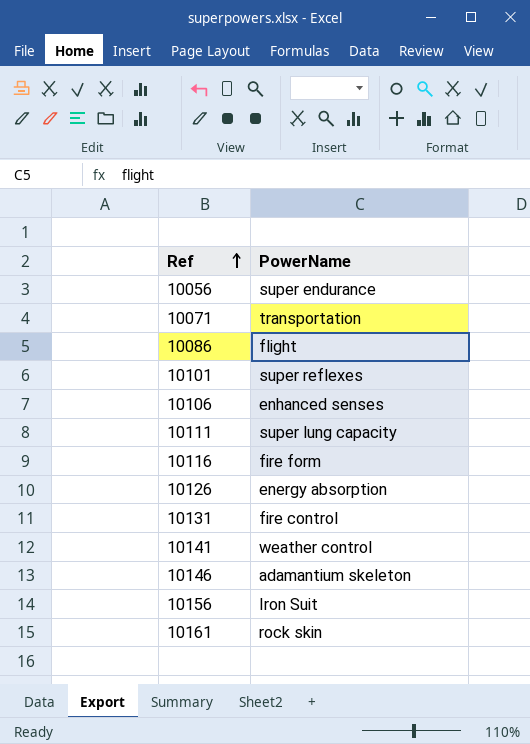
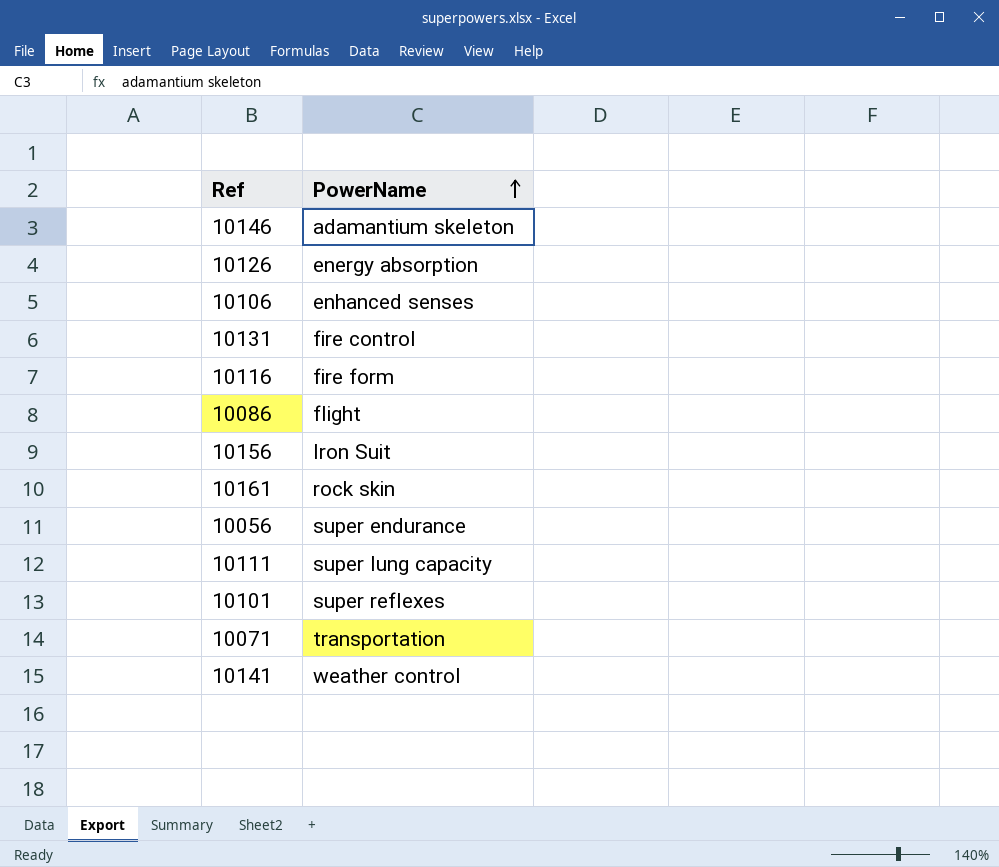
row order: Ref ascending -> PowerName ascending

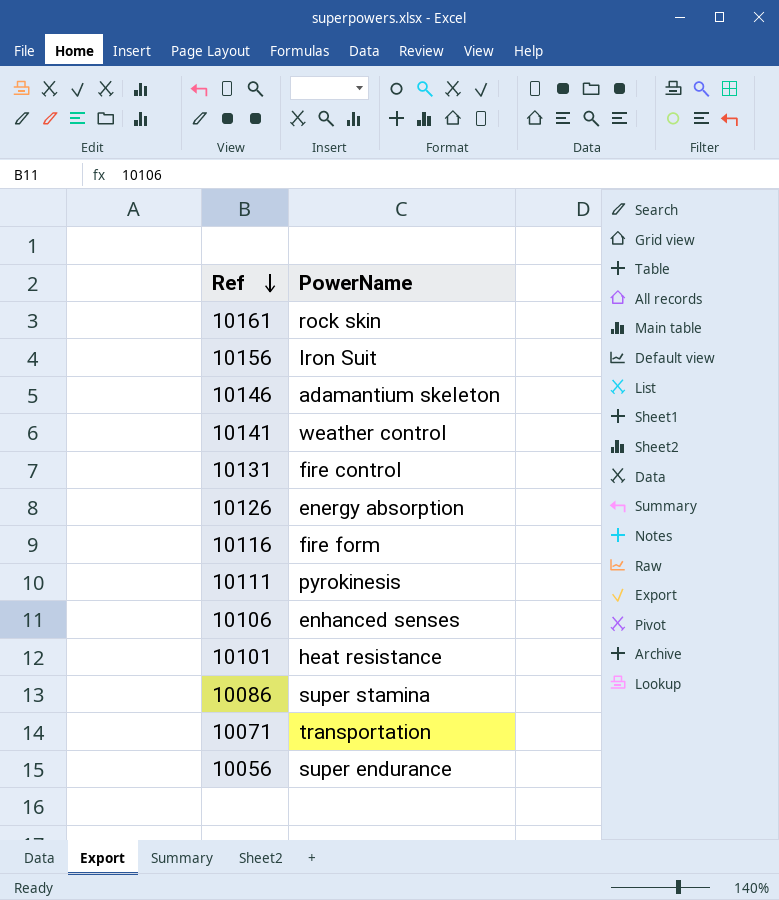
row order: PowerName ascending -> Ref descending
10111 | PowerName: super lung capacity -> pyrokinesis
10101 | PowerName: super reflexes -> heat resistance
10086 | PowerName: flight -> super stamina

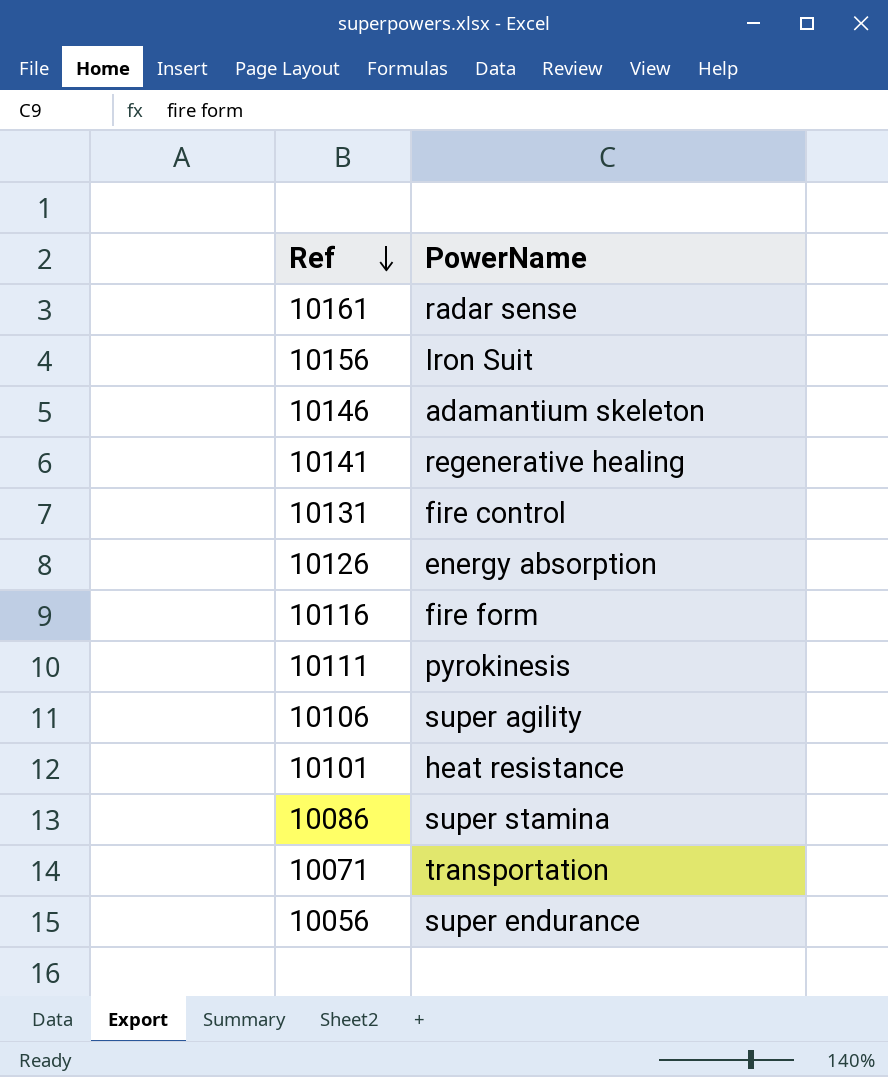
10161 | PowerName: rock skin -> radar sense
10141 | PowerName: weather control -> regenerative healing
10106 | PowerName: enhanced senses -> super agility

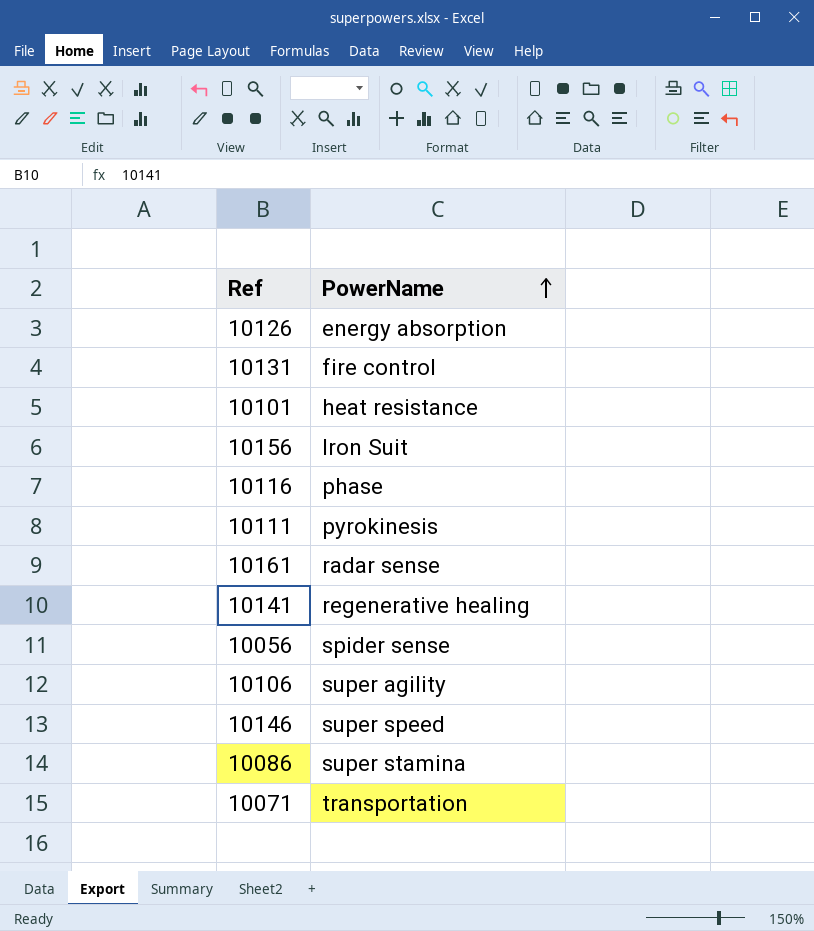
row order: Ref descending -> PowerName ascending
10116 | PowerName: fire form -> phase
10056 | PowerName: super endurance -> spider sense
10146 | PowerName: adamantium skeleton -> super speed

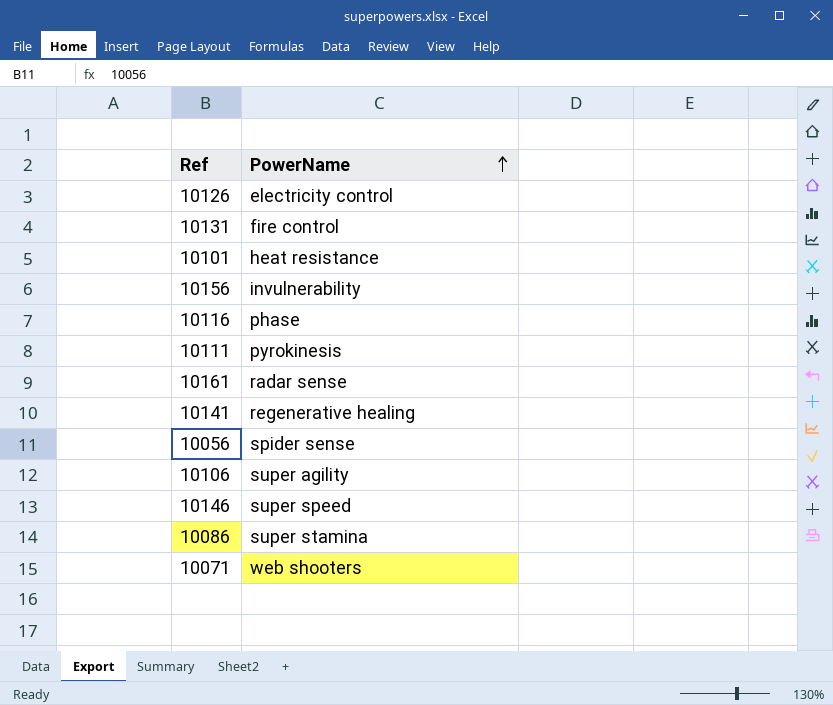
10126 | PowerName: energy absorption -> electricity control
10156 | PowerName: Iron Suit -> invulnerability
10071 | PowerName: transportation -> web shooters

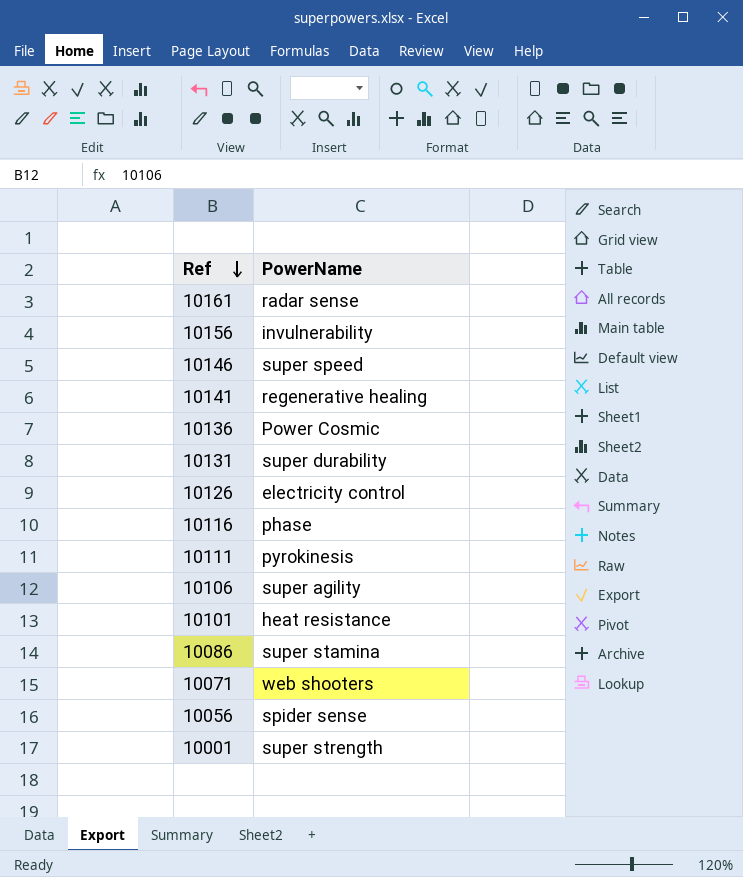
row order: PowerName ascending -> Ref descending
row 10136: none -> Power Cosmic
10131 | PowerName: fire control -> super durability
row 10001: none -> super strength

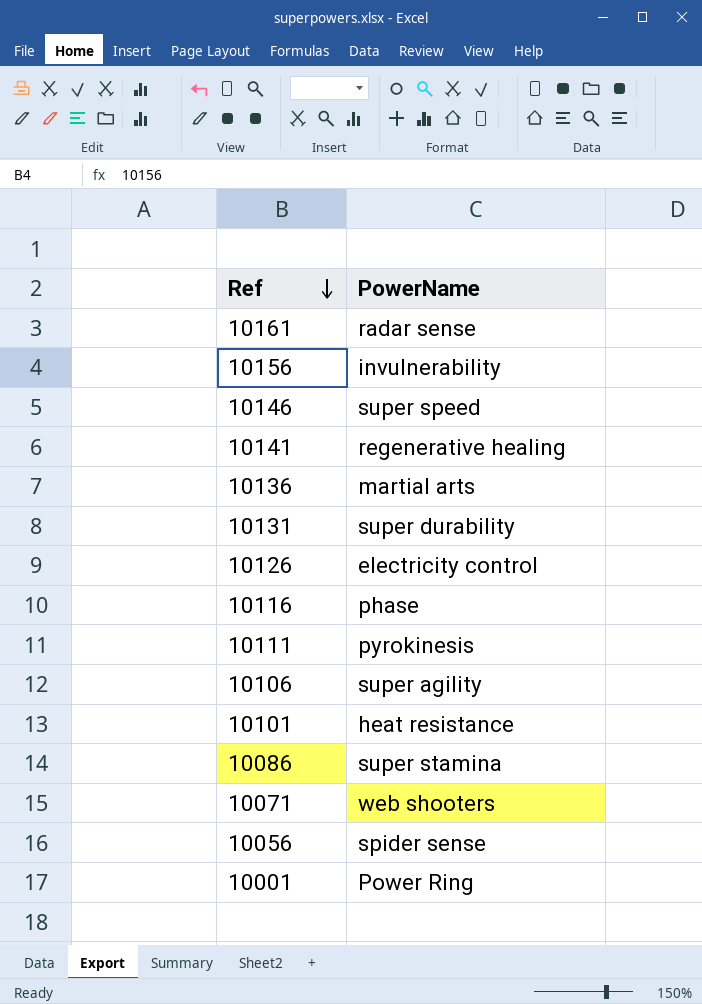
10136 | PowerName: Power Cosmic -> martial arts
10001 | PowerName: super strength -> Power Ring

